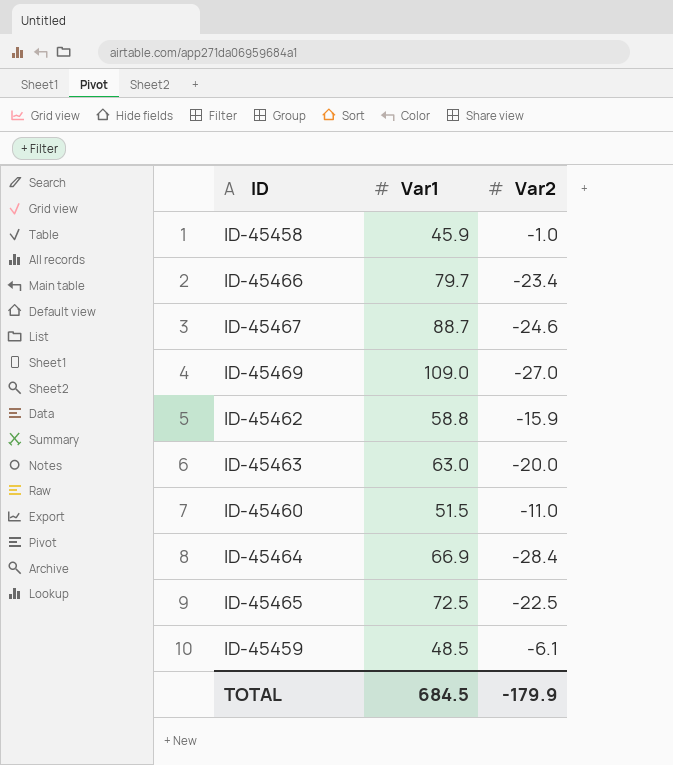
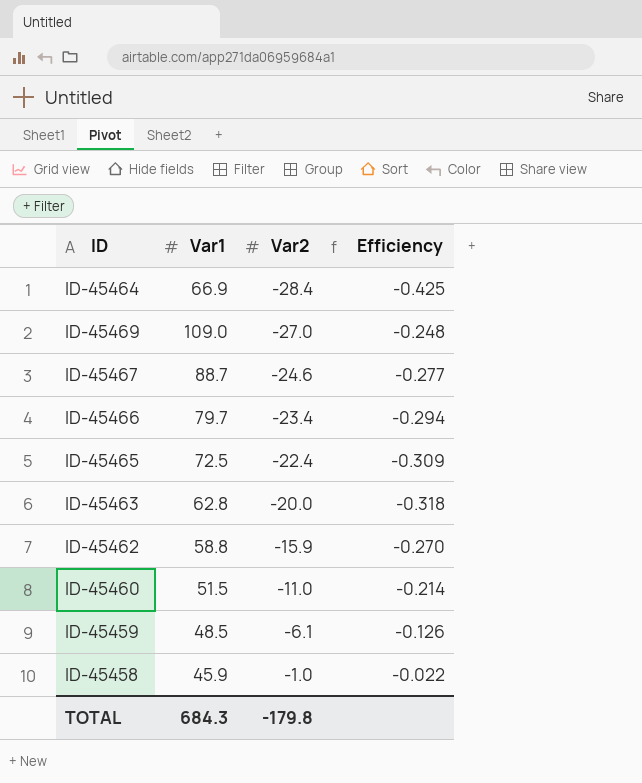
row order: none -> Var2 ascending
column Efficiency | formula: none -> [Var2] / [Var1]
ID-45465 | Var2: -22.5 -> -22.4
ID-45463 | Var1: 63.0 -> 62.8
TOTAL | Var1: 684.5 -> 684.3
TOTAL | Var2: -179.9 -> -179.8

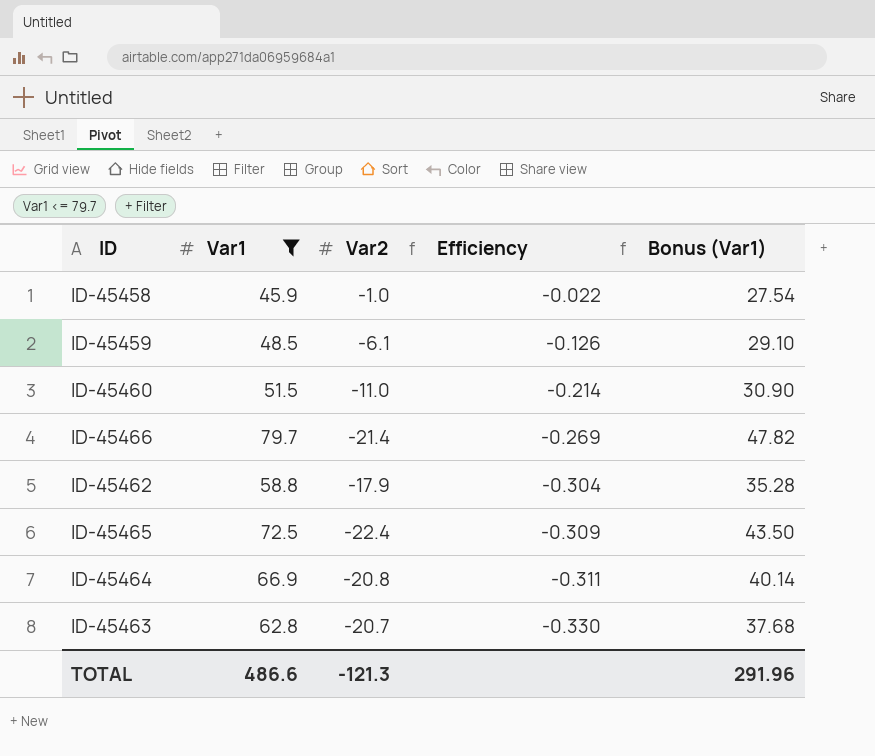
filter: none -> Var1 <= 79.7
row order: Var2 ascending -> Efficiency descending
column Bonus (Var1) | formula: none -> [Var1] * 0.6
ID-45466 | Var2: -23.4 -> -21.4
ID-45466 | Efficiency: -0.294 -> -0.269
ID-45462 | Var2: -15.9 -> -17.9
ID-45462 | Efficiency: -0.270 -> -0.304
ID-45464 | Var2: -28.4 -> -20.8
ID-45464 | Efficiency: -0.425 -> -0.311
ID-45463 | Var2: -20.0 -> -20.7
ID-45463 | Efficiency: -0.318 -> -0.330
TOTAL | Var1: 684.3 -> 486.6
TOTAL | Var2: -179.8 -> -121.3

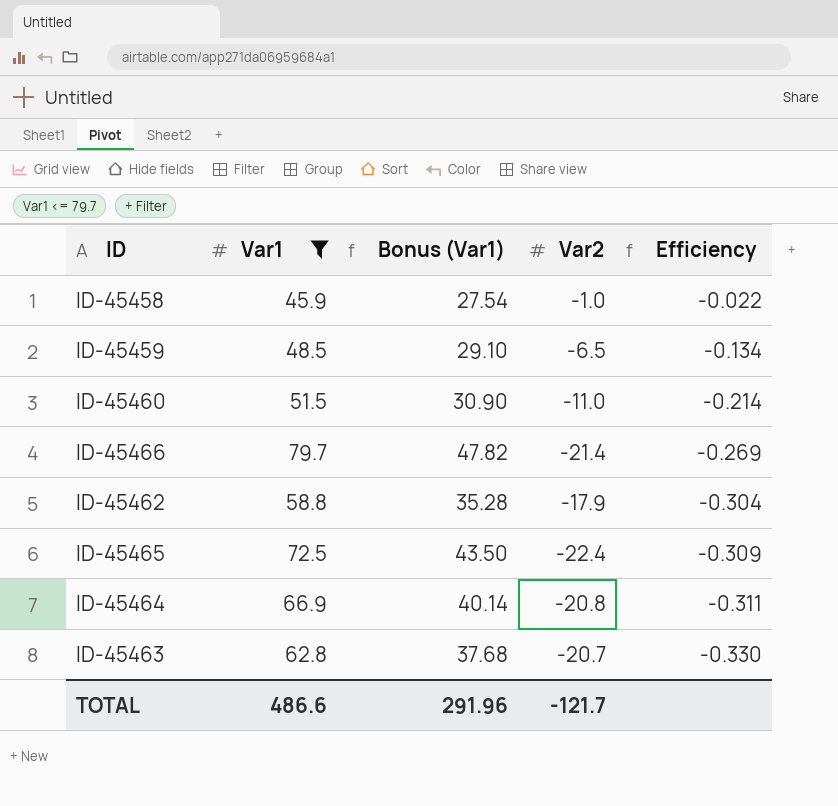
column Bonus (Var1) | position: 5 -> 3
ID-45459 | Var2: -6.1 -> -6.5
ID-45459 | Efficiency: -0.126 -> -0.134
TOTAL | Var2: -121.3 -> -121.7

